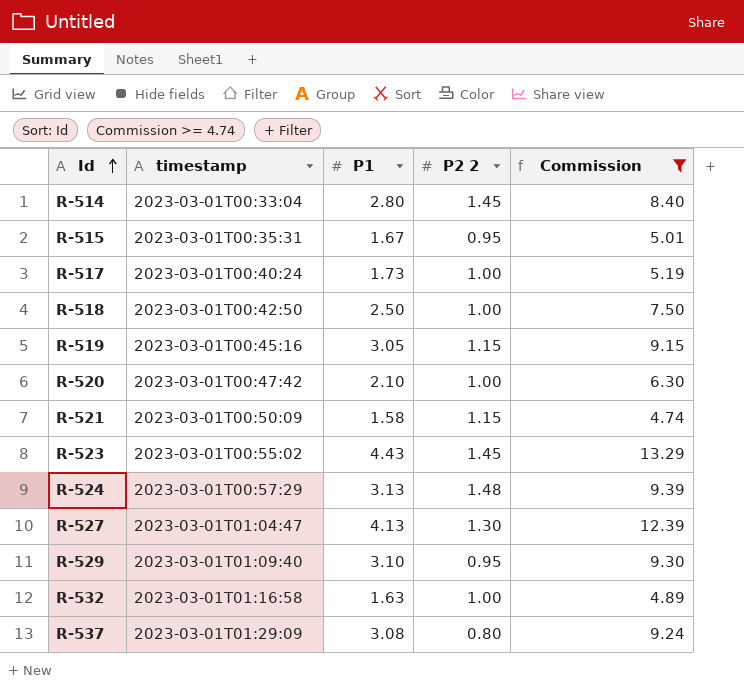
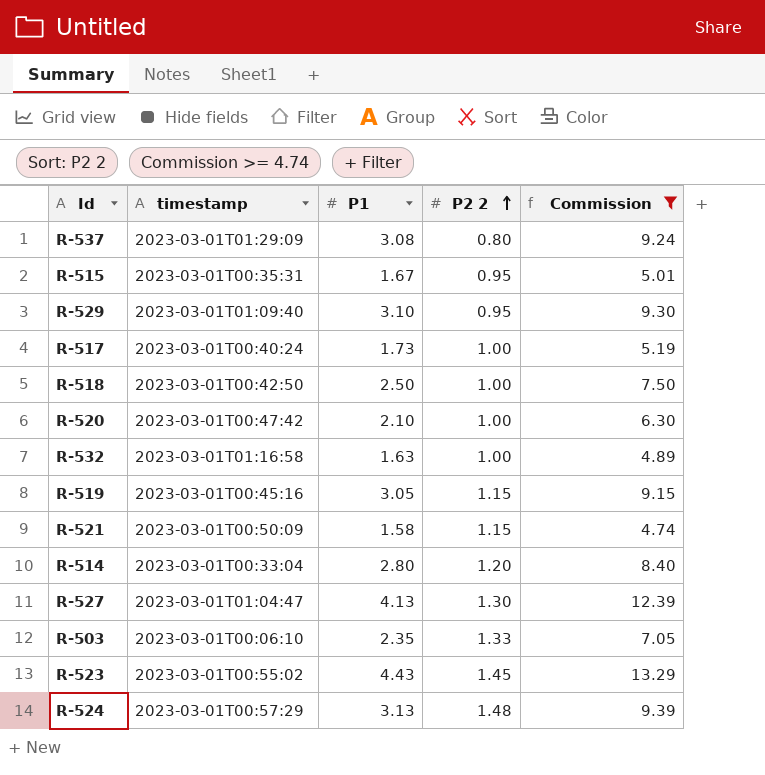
row order: Id ascending -> P2 2 ascending
R-514 | P2 2: 1.45 -> 1.20
row R-503: none -> 2023-03-01T00:06:10 | 2.35 | 1.33 | 7.05

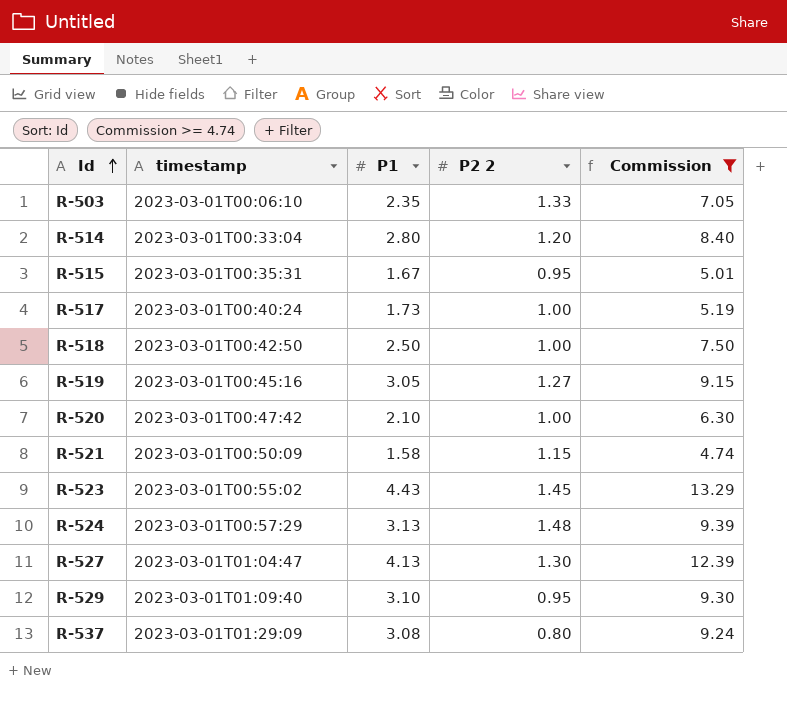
row order: P2 2 ascending -> Id ascending
row R-532: 2023-03-01T01:16:58 | 1.63 | 1.00 | 4.89 -> none
R-519 | P2 2: 1.15 -> 1.27

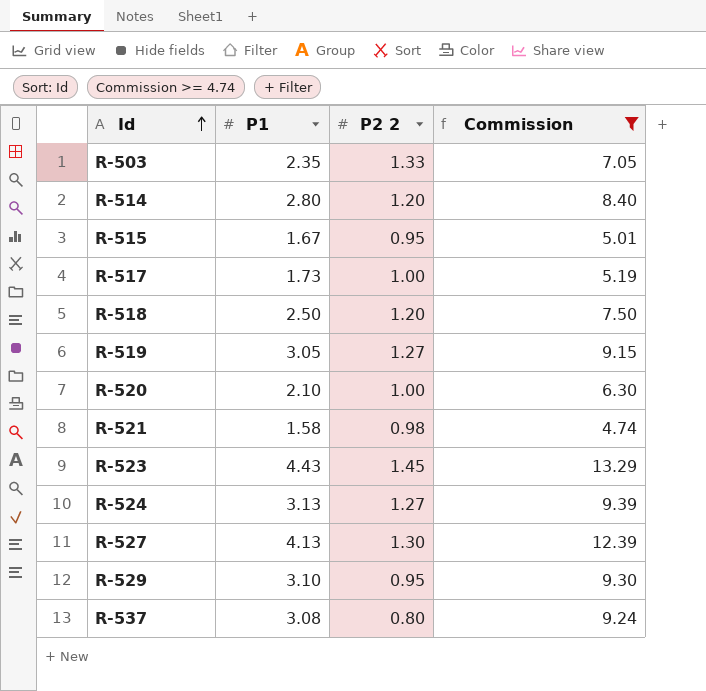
column timestamp | position: 2 -> none
R-518 | P2 2: 1.00 -> 1.20
R-521 | P2 2: 1.15 -> 0.98
R-524 | P2 2: 1.48 -> 1.27

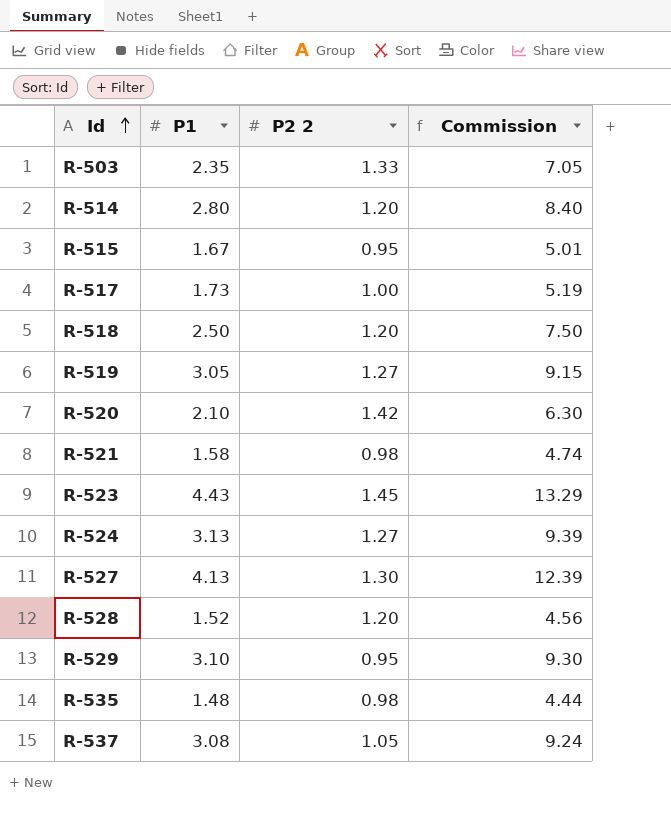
filter: Commission >= 4.74 -> none
R-520 | P2 2: 1.00 -> 1.42
R-537 | P2 2: 0.80 -> 1.05

